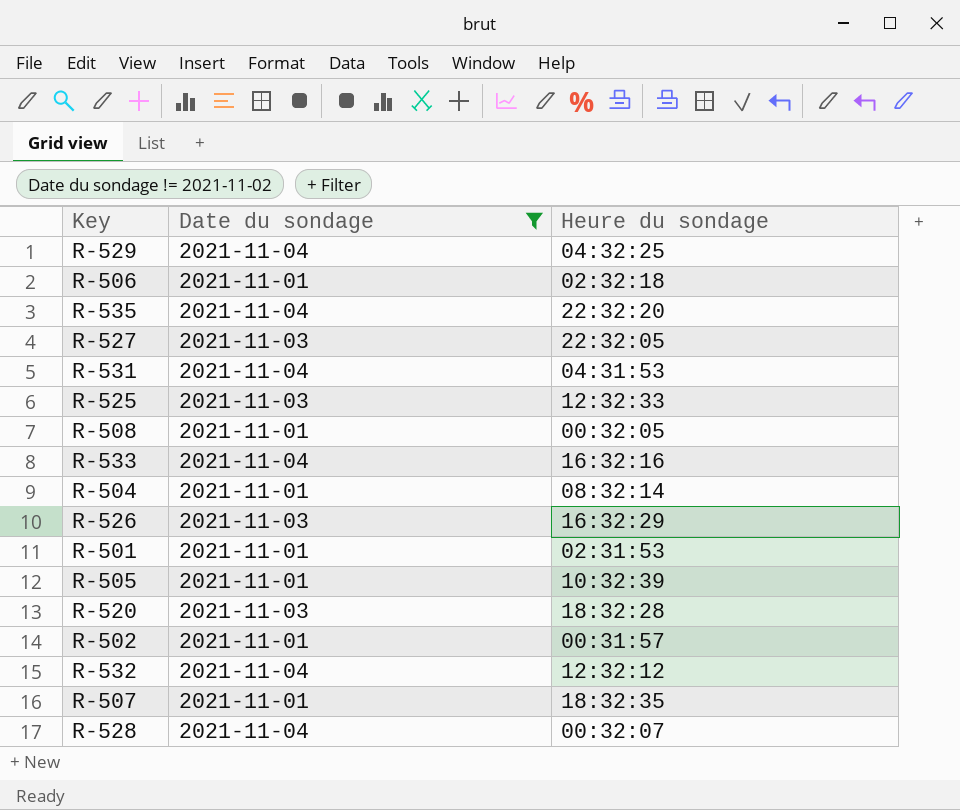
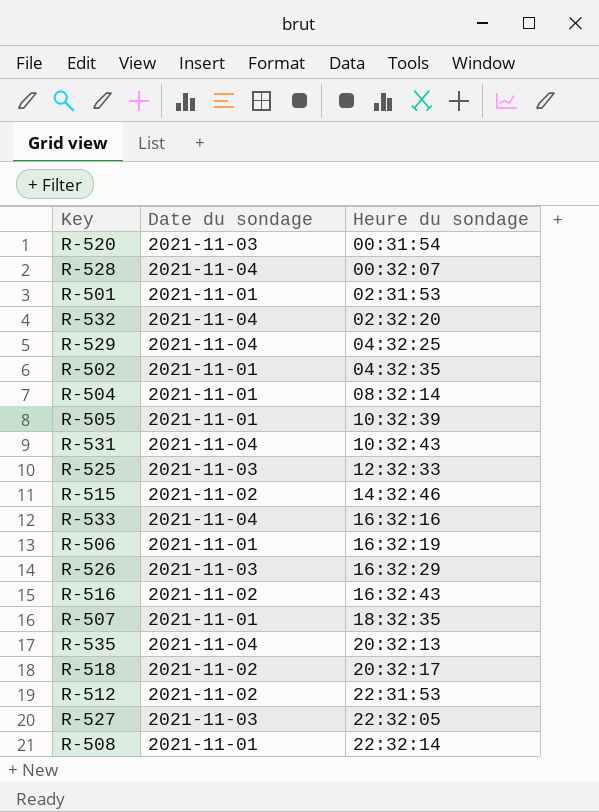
filter: Date du sondage != 2021-11-02 -> none
row order: none -> Heure du sondage ascending
R-520 | Heure du sondage: 18:32:28 -> 00:31:54
R-532 | Heure du sondage: 12:32:12 -> 02:32:20
R-502 | Heure du sondage: 00:31:57 -> 04:32:35
R-531 | Heure du sondage: 04:31:53 -> 10:32:43
R-506 | Heure du sondage: 02:32:18 -> 16:32:19
R-535 | Heure du sondage: 22:32:20 -> 20:32:13
R-508 | Heure du sondage: 00:32:05 -> 22:32:14

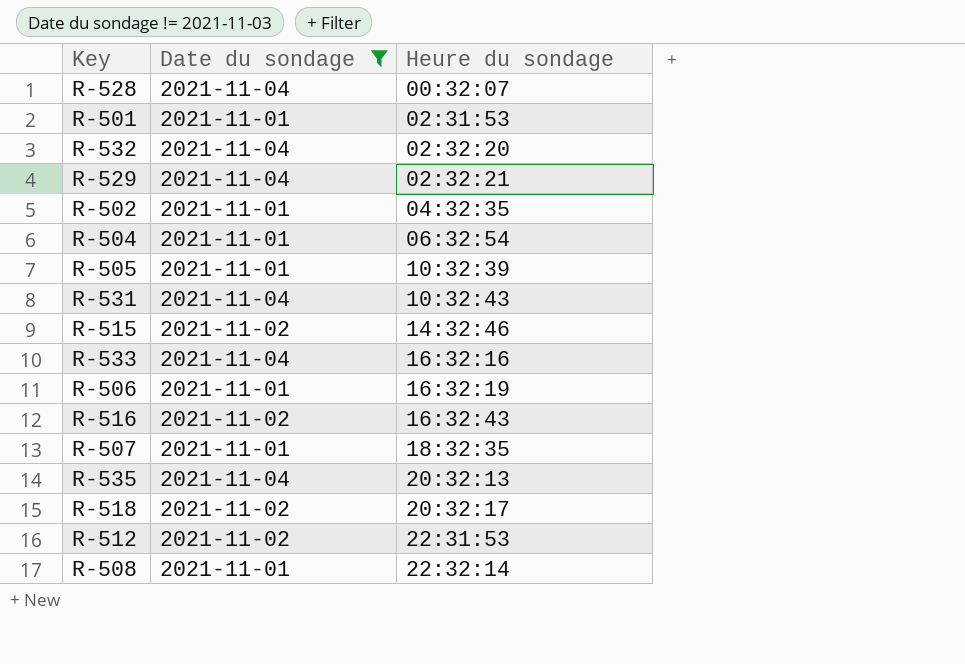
filter: none -> Date du sondage != 2021-11-03
R-529 | Heure du sondage: 04:32:25 -> 02:32:21
R-504 | Heure du sondage: 08:32:14 -> 06:32:54

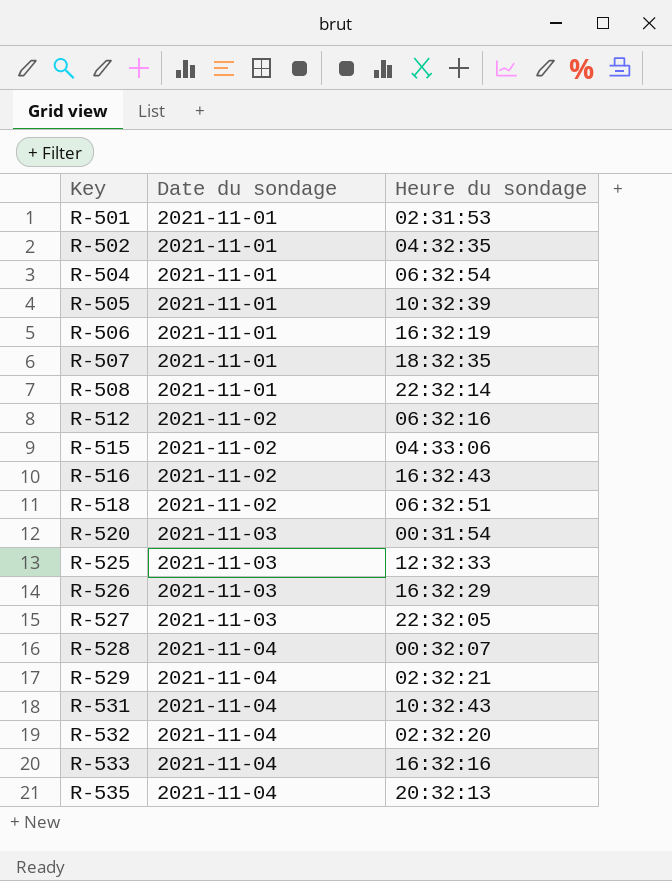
filter: Date du sondage != 2021-11-03 -> none
row order: Heure du sondage ascending -> Key ascending
R-512 | Heure du sondage: 22:31:53 -> 06:32:16
R-515 | Heure du sondage: 14:32:46 -> 04:33:06
R-518 | Heure du sondage: 20:32:17 -> 06:32:51

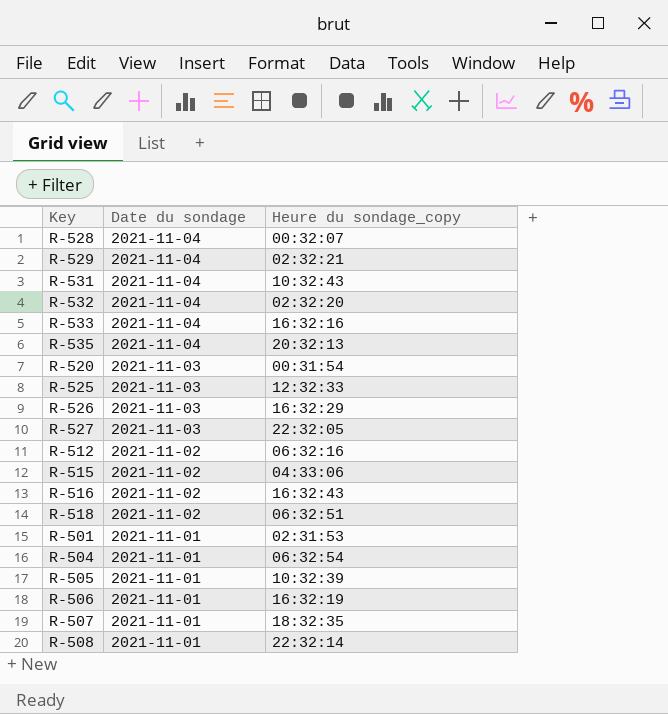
row order: Key ascending -> Date du sondage descending
column name: Heure du sondage -> Heure du sondage_copy
row R-502: 2021-11-01 | 04:32:35 -> none

